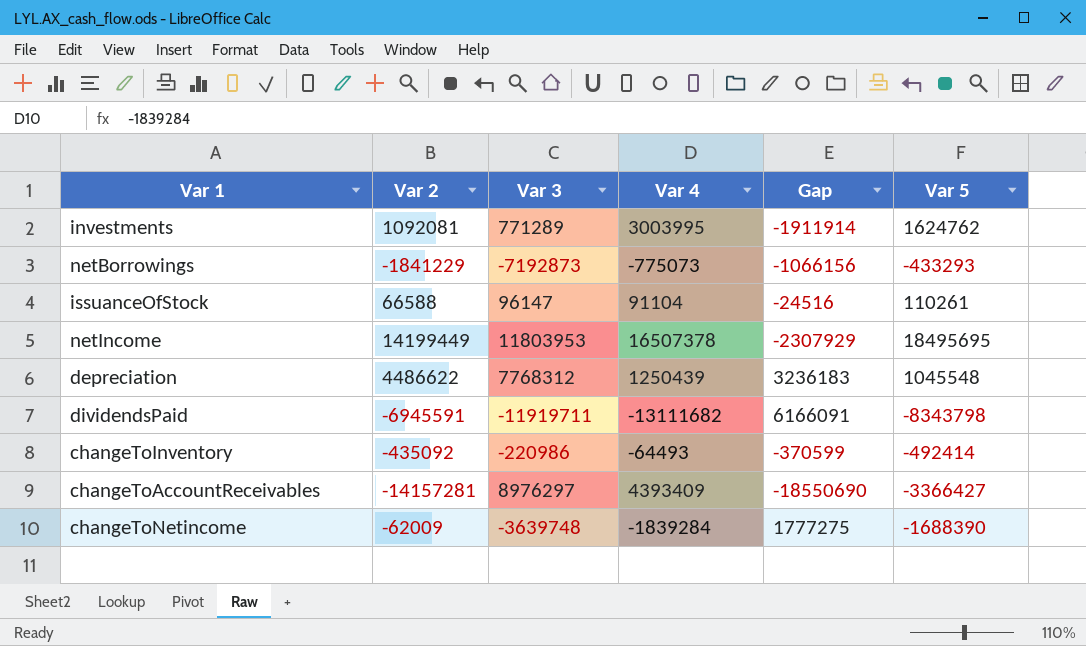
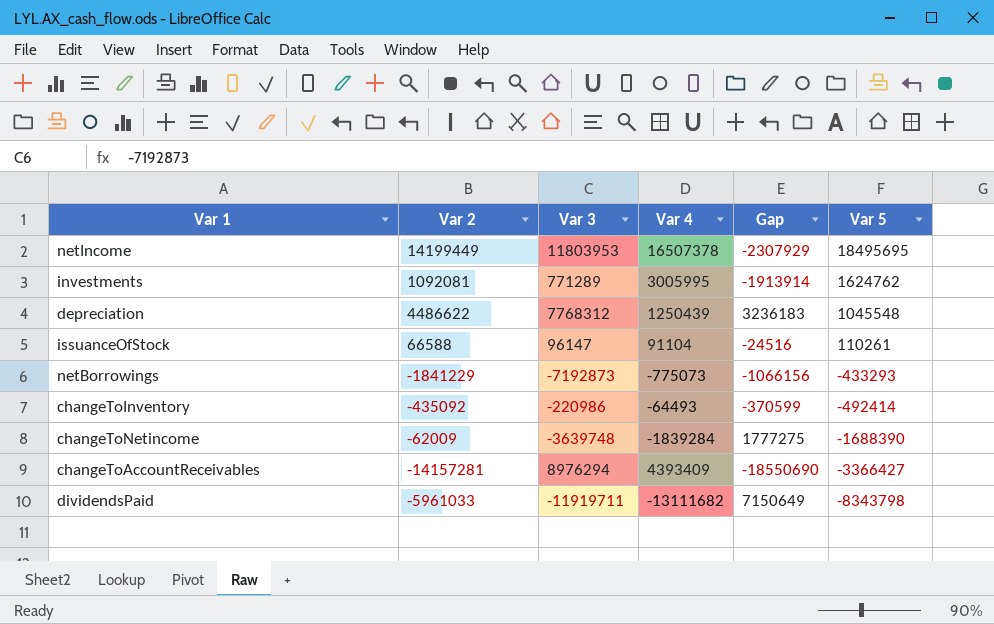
row order: none -> Var 5 descending
investments | Var 4: 3003995 -> 3005995
investments | Gap: -1911914 -> -1913914
changeToAccountReceivables | Var 3: 8976297 -> 8976294
dividendsPaid | Var 2: -6945591 -> -5961033
dividendsPaid | Gap: 6166091 -> 7150649

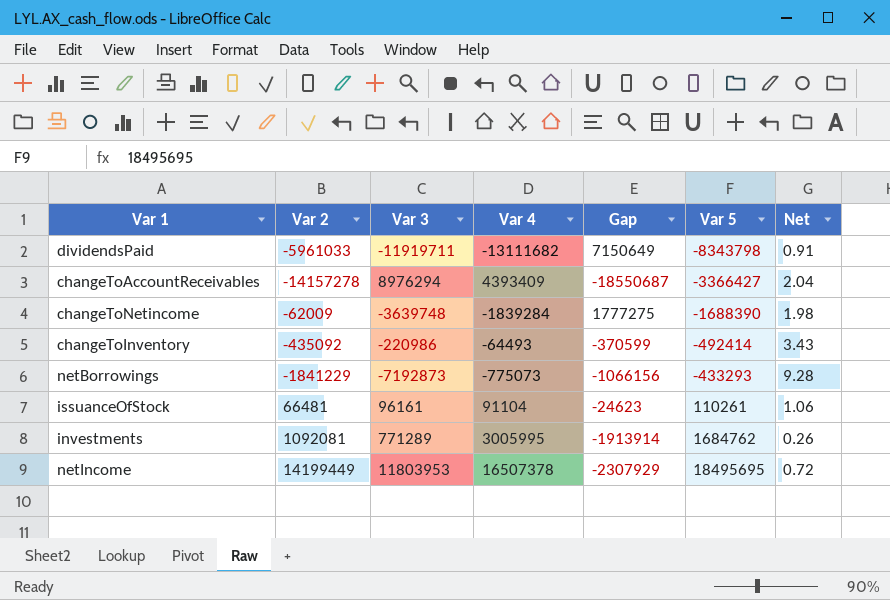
row order: Var 5 descending -> Var 5 ascending
column Net | formula: none -> [Var 3] / [Var 4]
row depreciation: 4486622 | 7768312 | 1250439 | 3236183 | 1045548 -> none
changeToAccountReceivables | Var 2: -14157281 -> -14157278
changeToAccountReceivables | Gap: -18550690 -> -18550687
issuanceOfStock | Var 2: 66588 -> 66481
issuanceOfStock | Var 3: 96147 -> 96161
issuanceOfStock | Gap: -24516 -> -24623
investments | Var 5: 1624762 -> 1684762

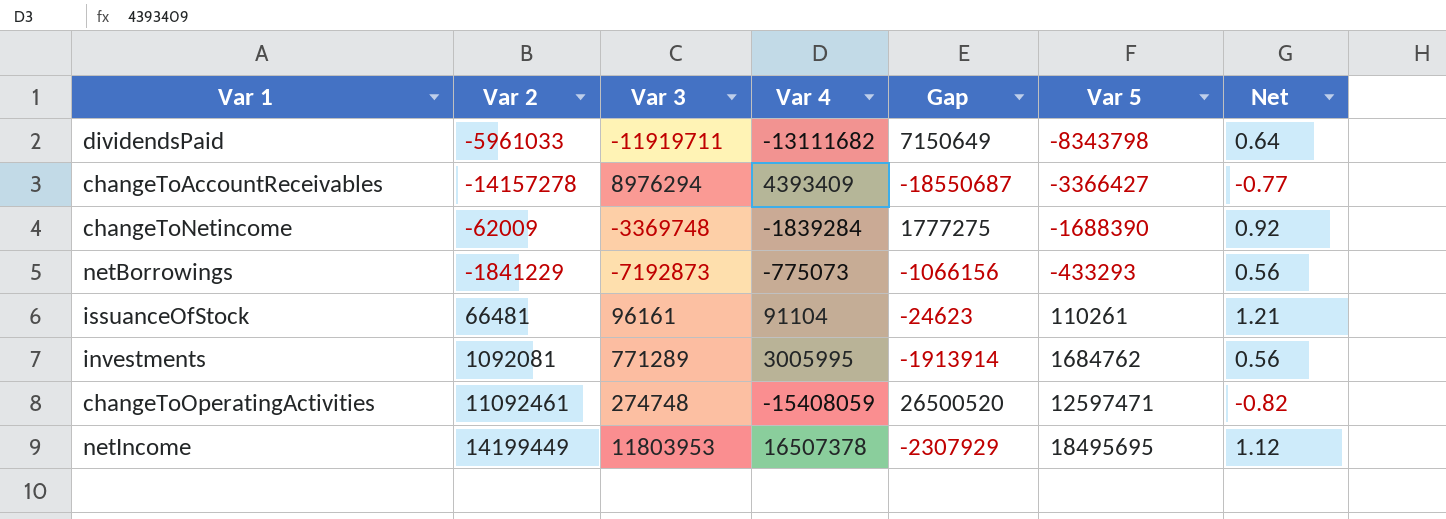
column Net | formula: [Var 3] / [Var 4] -> [Var 5] / [Var 4]
row changeToInventory: -435092 | -220986 | -64493 | -370599 | -492414 | 3.43 -> none
changeToNetincome | Var 3: -3639748 -> -3369748
row changeToOperatingActivities: none -> 11092461 | 274748 | -15408059 | 26500520 | 12597471 | -0.82

